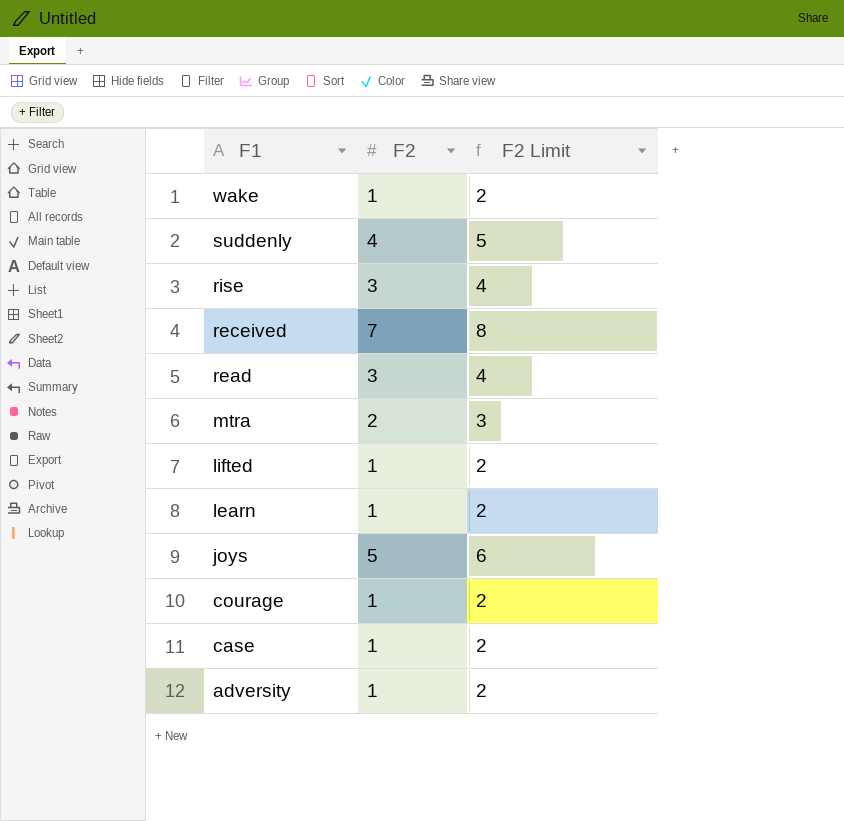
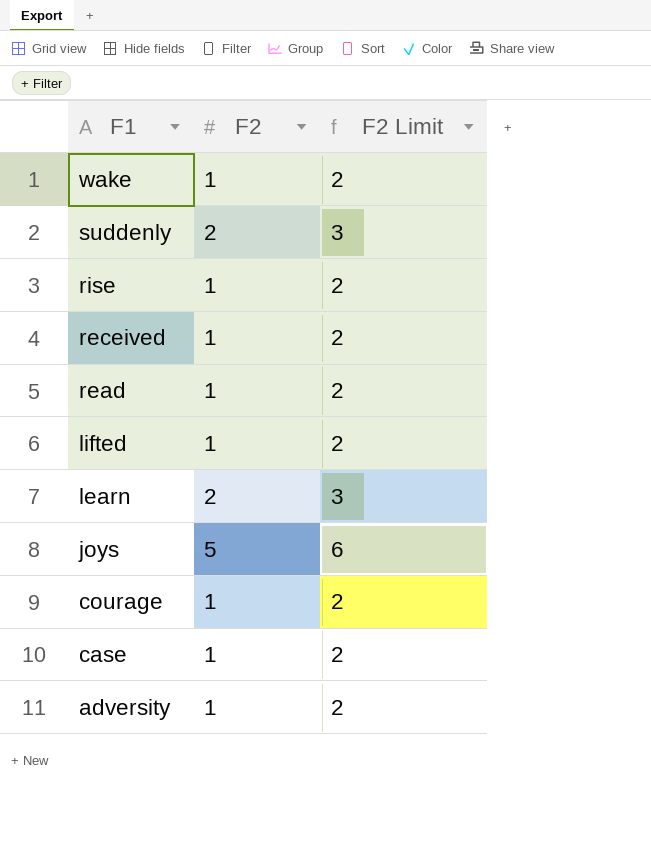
row mtra: 2 | 3 -> none
suddenly | F2: 4 -> 2
suddenly | F2 Limit: 5 -> 3
rise | F2: 3 -> 1
rise | F2 Limit: 4 -> 2
received | F2: 7 -> 1
received | F2 Limit: 8 -> 2
read | F2: 3 -> 1
read | F2 Limit: 4 -> 2
learn | F2: 1 -> 2
learn | F2 Limit: 2 -> 3

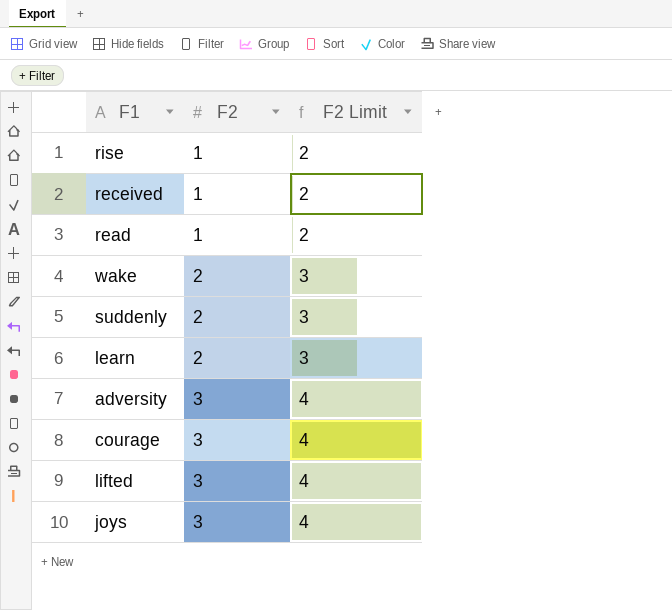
row order: F1 descending -> F2 ascending
row case: 1 | 2 -> none
wake | F2: 1 -> 2
wake | F2 Limit: 2 -> 3
adversity | F2: 1 -> 3
adversity | F2 Limit: 2 -> 4
courage | F2: 1 -> 3
courage | F2 Limit: 2 -> 4
lifted | F2: 1 -> 3
lifted | F2 Limit: 2 -> 4
joys | F2: 5 -> 3
joys | F2 Limit: 6 -> 4

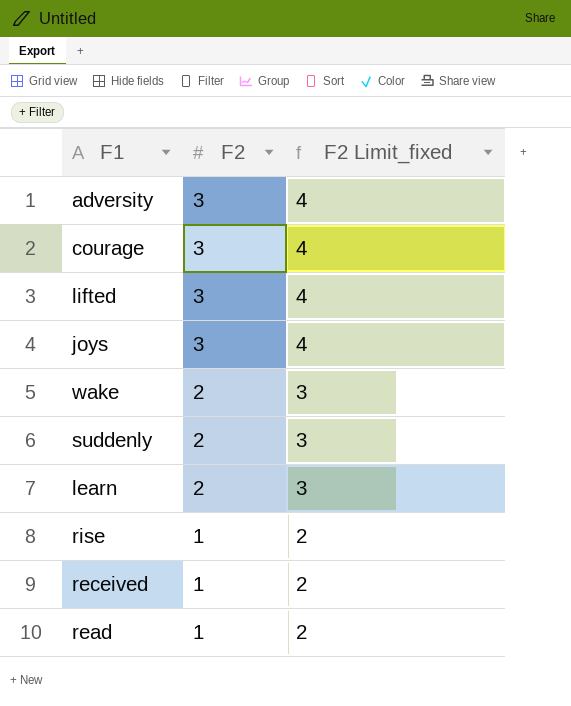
row order: F2 ascending -> F2 descending
column name: F2 Limit -> F2 Limit_fixed

